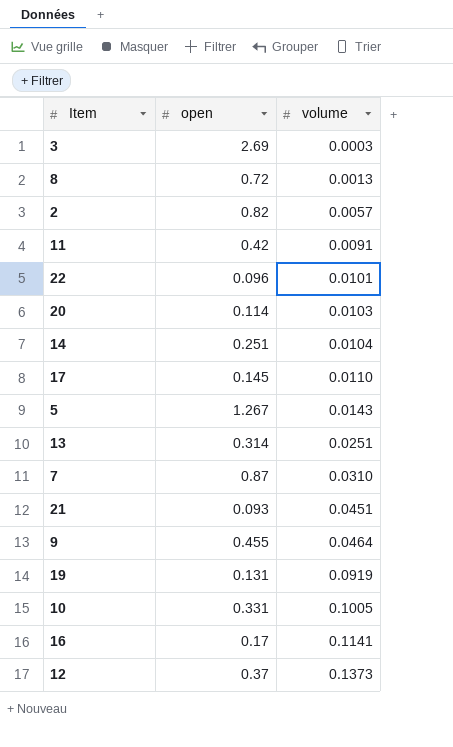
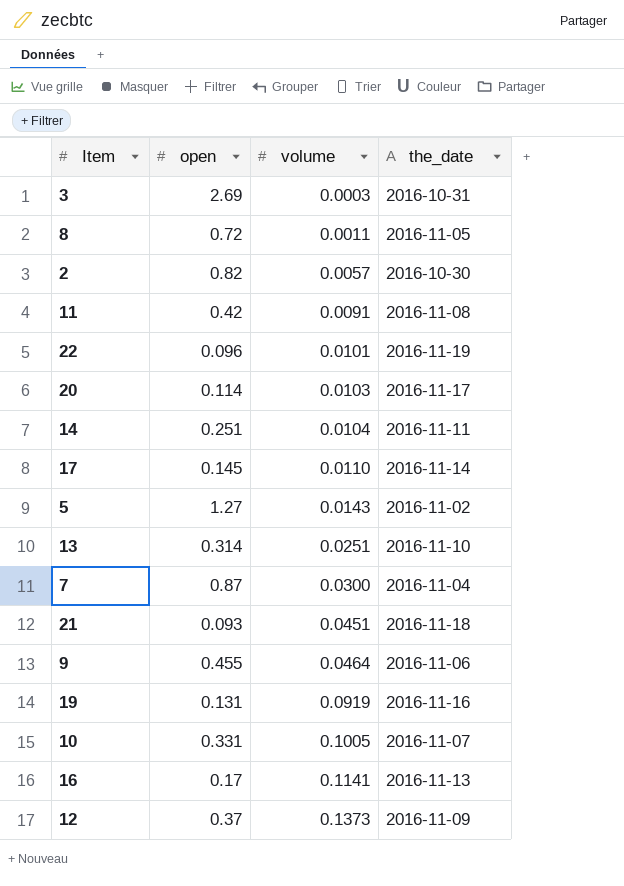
column the_date | position: none -> 4
8 | volume: 0.0013 -> 0.0011
5 | open: 1.267 -> 1.27
7 | volume: 0.0310 -> 0.0300

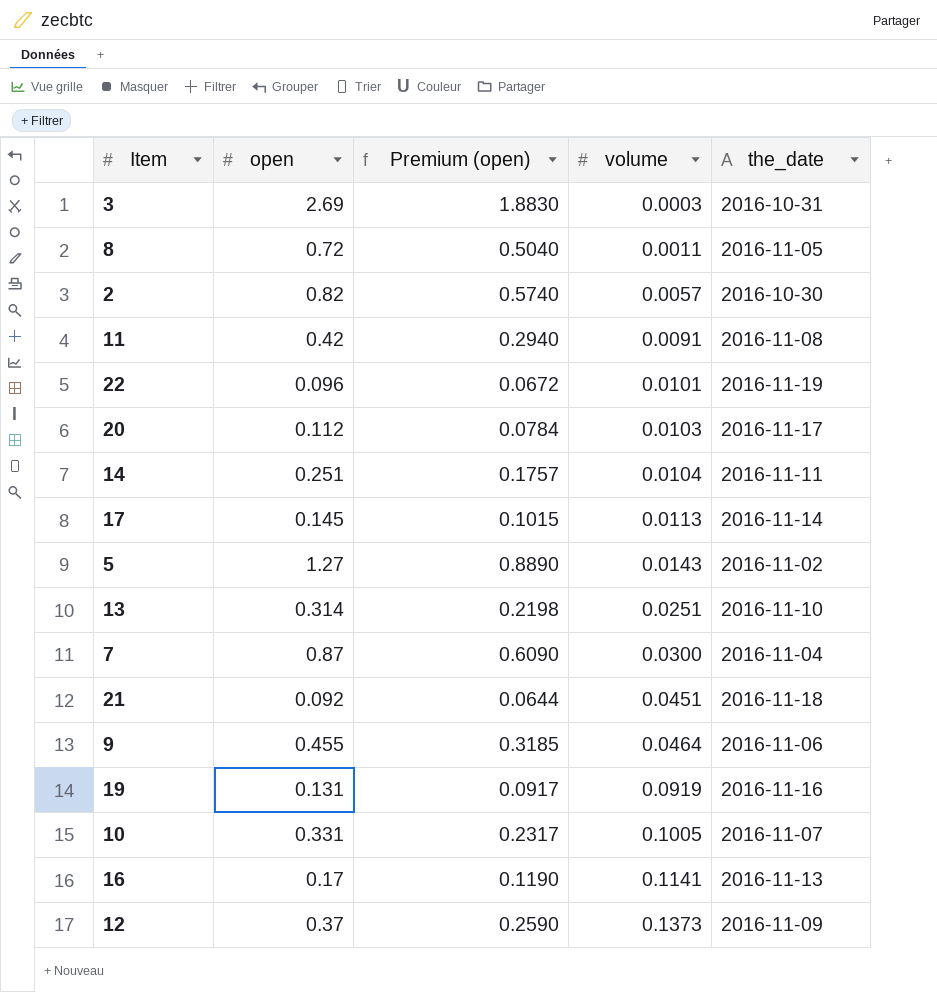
column Premium (open) | formula: none -> [open] * 0.7
20 | open: 0.114 -> 0.112
17 | volume: 0.0110 -> 0.0113
21 | open: 0.093 -> 0.092

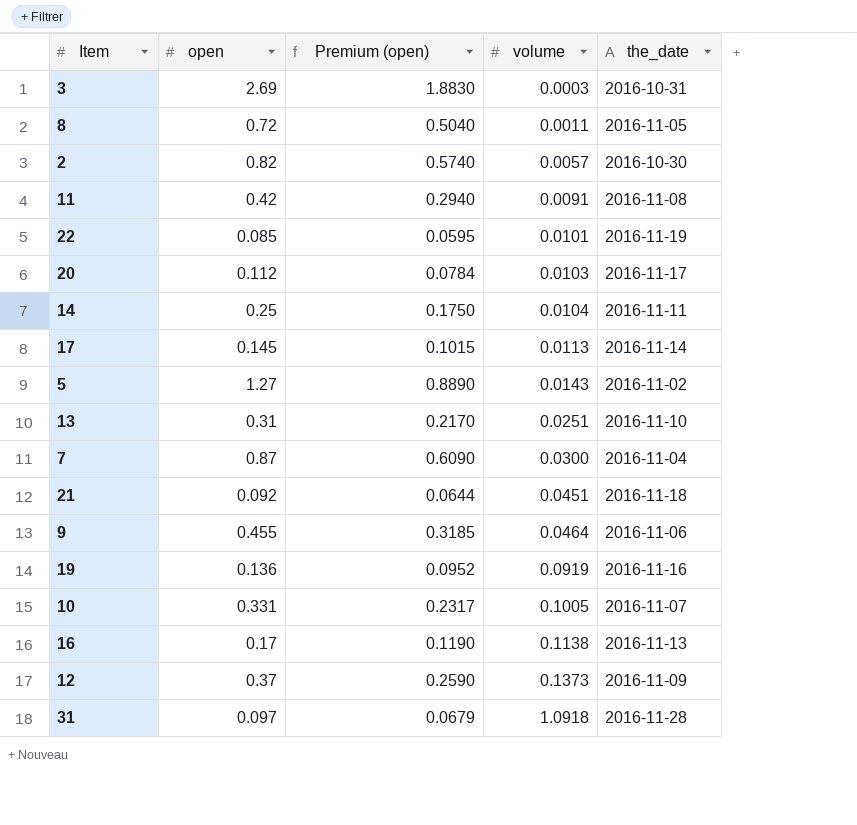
22 | open: 0.096 -> 0.085
22 | Premium (open): 0.0672 -> 0.0595
14 | open: 0.251 -> 0.25
14 | Premium (open): 0.1757 -> 0.1750
13 | open: 0.314 -> 0.31
13 | Premium (open): 0.2198 -> 0.2170
19 | open: 0.131 -> 0.136
19 | Premium (open): 0.0917 -> 0.0952
16 | volume: 0.1141 -> 0.1138
row 31: none -> 0.097 | 0.0679 | 1.0918 | 2016-11-28

